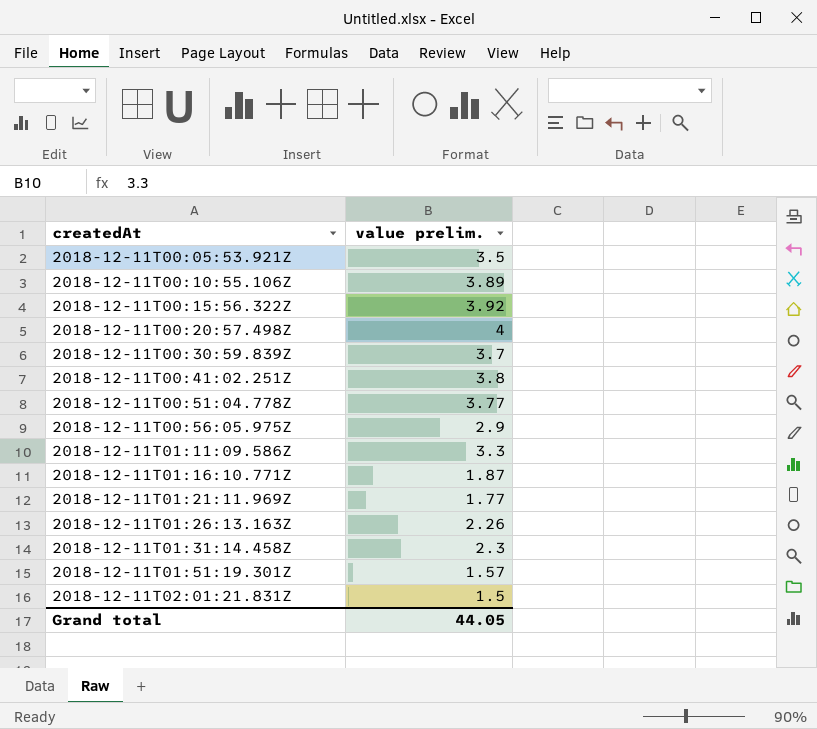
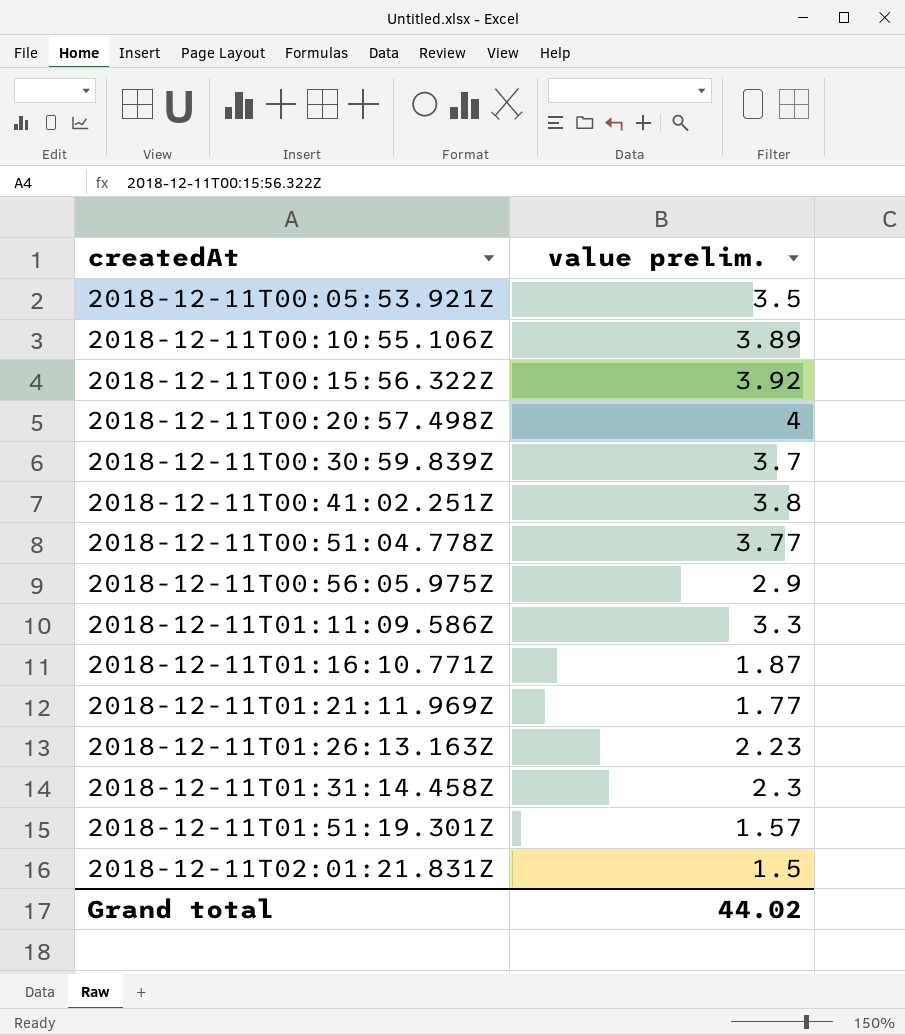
2018-12-11T01:26:13.163Z | value prelim.: 2.26 -> 2.23
Grand total | value prelim.: 44.05 -> 44.02

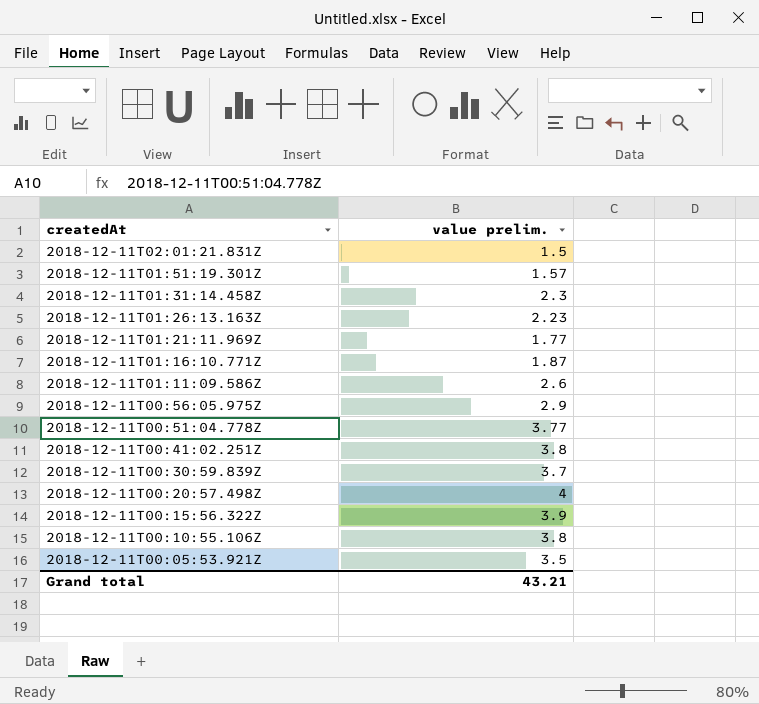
row order: createdAt ascending -> createdAt descending
2018-12-11T01:11:09.586Z | value prelim.: 3.3 -> 2.6
2018-12-11T00:15:56.322Z | value prelim.: 3.92 -> 3.9
2018-12-11T00:10:55.106Z | value prelim.: 3.89 -> 3.8
Grand total | value prelim.: 44.02 -> 43.21

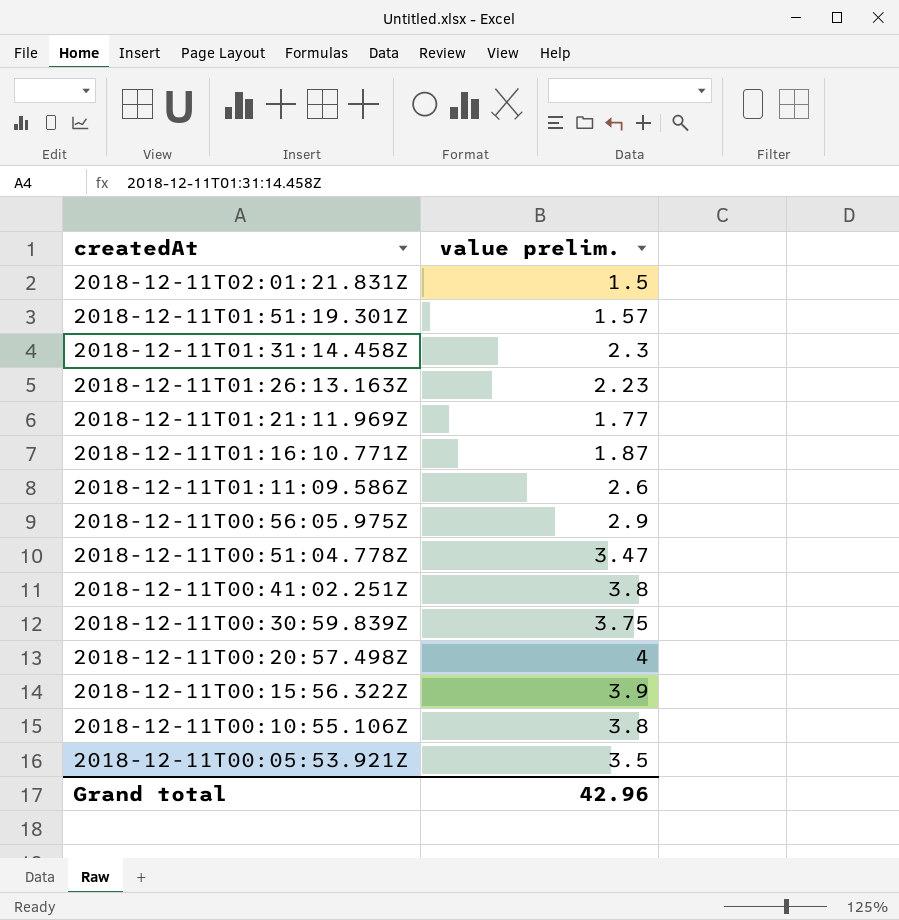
2018-12-11T00:51:04.778Z | value prelim.: 3.77 -> 3.47
2018-12-11T00:30:59.839Z | value prelim.: 3.7 -> 3.75
Grand total | value prelim.: 43.21 -> 42.96

